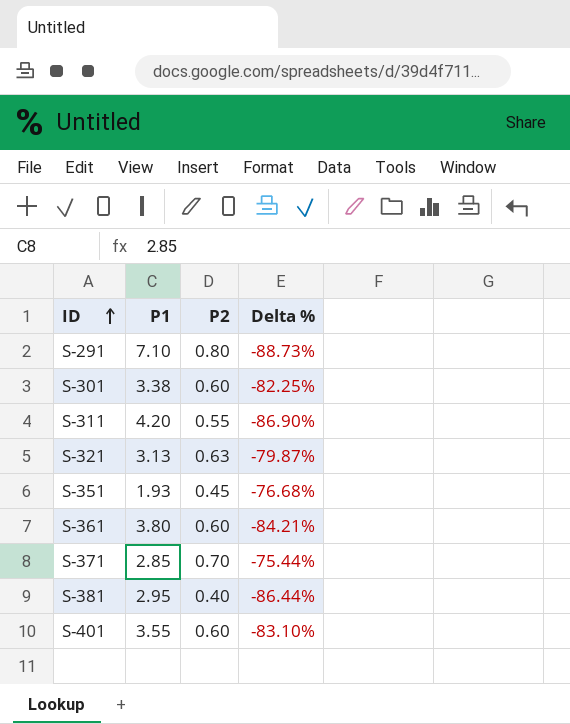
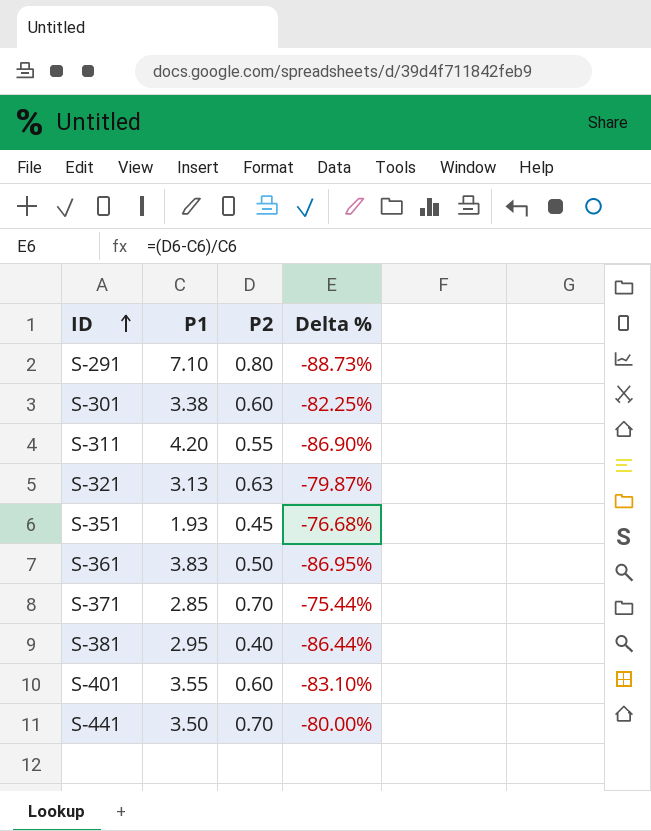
S-361 | P1: 3.80 -> 3.83
S-361 | P2: 0.60 -> 0.50
S-361 | Delta %: -84.21% -> -86.95%
row S-441: none -> 3.50 | 0.70 | -80.00%

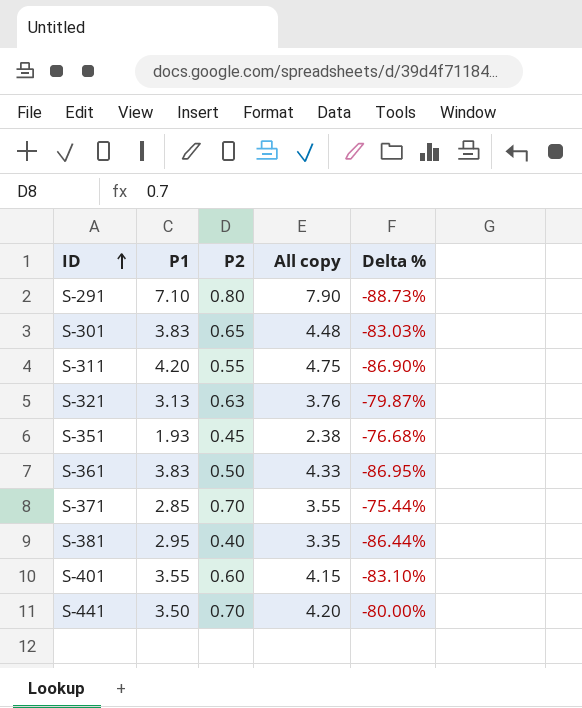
column All copy | formula: none -> [P1] + [P2]
S-301 | P1: 3.38 -> 3.83
S-301 | P2: 0.60 -> 0.65
S-301 | Delta %: -82.25% -> -83.03%

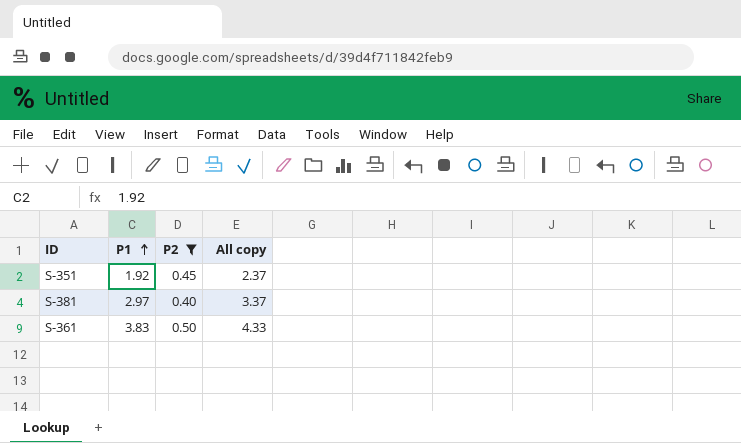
filter: none -> P2 <= 0.50
row order: ID ascending -> P1 ascending
column Delta % | formula: ([P2] - [P1]) / [P1] -> none
S-351 | P1: 1.93 -> 1.92
S-351 | All copy: 2.38 -> 2.37
S-381 | P1: 2.95 -> 2.97
S-381 | All copy: 3.35 -> 3.37

